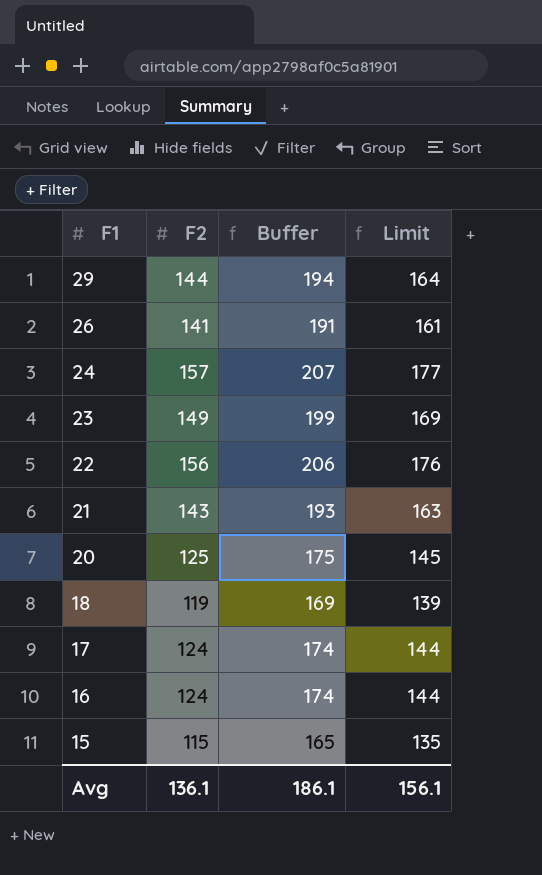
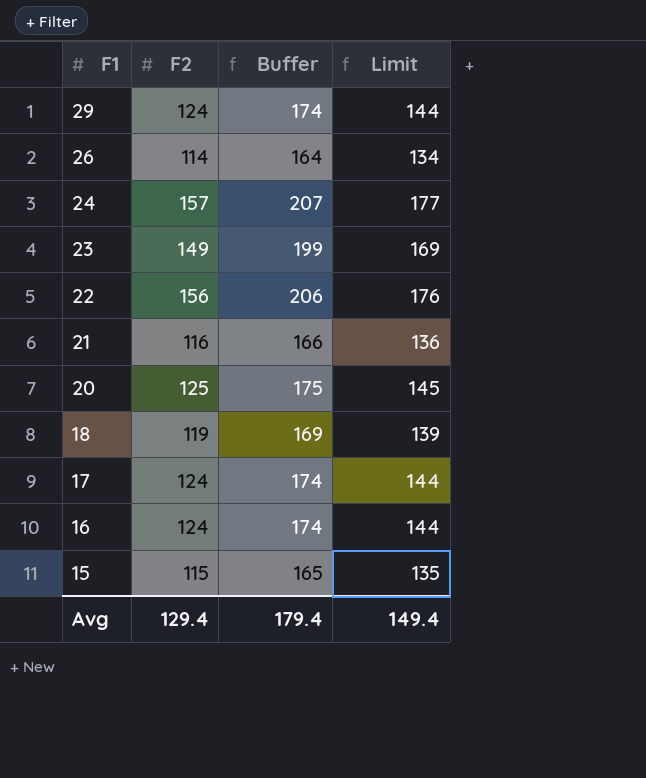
29 | F2: 144 -> 124
29 | Buffer: 194 -> 174
29 | Limit: 164 -> 144
26 | F2: 141 -> 114
26 | Buffer: 191 -> 164
26 | Limit: 161 -> 134
21 | F2: 143 -> 116
21 | Buffer: 193 -> 166
21 | Limit: 163 -> 136
Avg | F2: 136.1 -> 129.4
Avg | Buffer: 186.1 -> 179.4
Avg | Limit: 156.1 -> 149.4

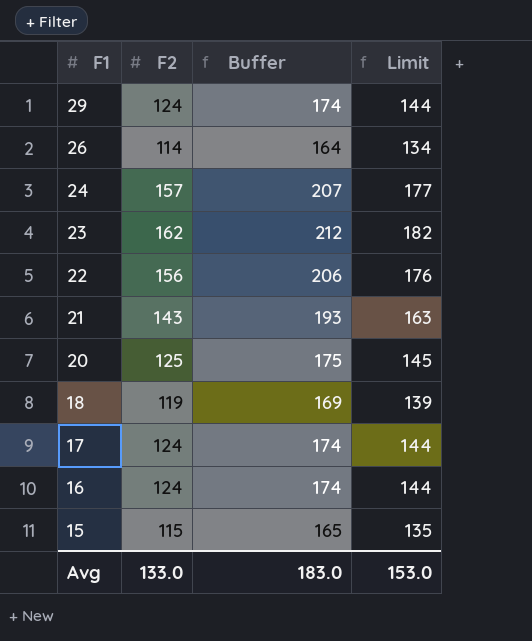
23 | F2: 149 -> 162
23 | Buffer: 199 -> 212
23 | Limit: 169 -> 182
21 | F2: 116 -> 143
21 | Buffer: 166 -> 193
21 | Limit: 136 -> 163
Avg | F2: 129.4 -> 133.0
Avg | Buffer: 179.4 -> 183.0
Avg | Limit: 149.4 -> 153.0

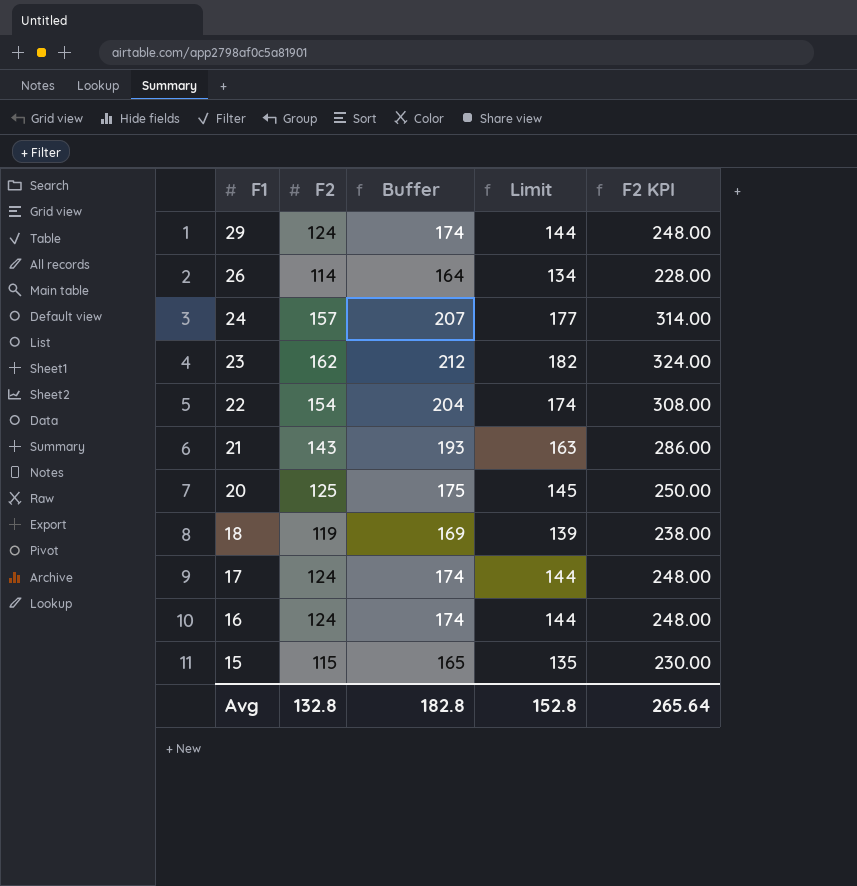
column F2 KPI | formula: none -> [F2] * 2
22 | F2: 156 -> 154
22 | Buffer: 206 -> 204
22 | Limit: 176 -> 174
Avg | F2: 133.0 -> 132.8
Avg | Buffer: 183.0 -> 182.8
Avg | Limit: 153.0 -> 152.8

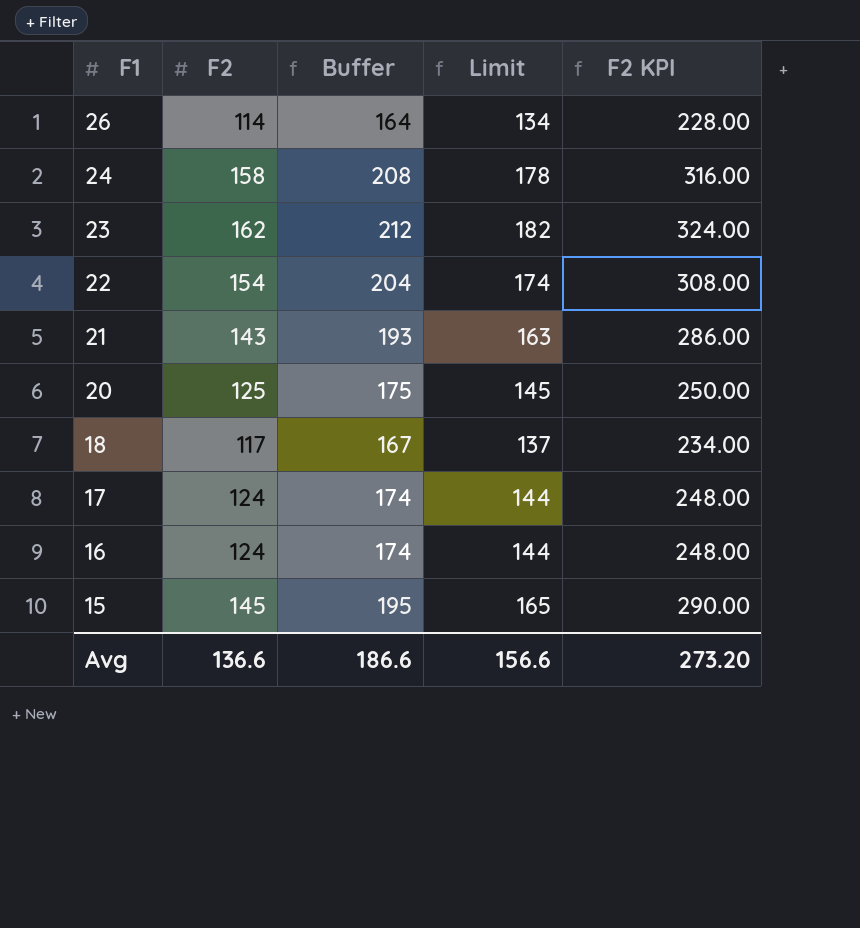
row 29: 124 | 174 | 144 | 248.00 -> none
24 | F2: 157 -> 158
24 | Buffer: 207 -> 208
24 | Limit: 177 -> 178
24 | F2 KPI: 314.00 -> 316.00
18 | F2: 119 -> 117
18 | Buffer: 169 -> 167
18 | Limit: 139 -> 137
18 | F2 KPI: 238.00 -> 234.00
15 | F2: 115 -> 145
15 | Buffer: 165 -> 195
15 | Limit: 135 -> 165
15 | F2 KPI: 230.00 -> 290.00
Avg | F2: 132.8 -> 136.6
Avg | Buffer: 182.8 -> 186.6
Avg | Limit: 152.8 -> 156.6
Avg | F2 KPI: 265.64 -> 273.20

